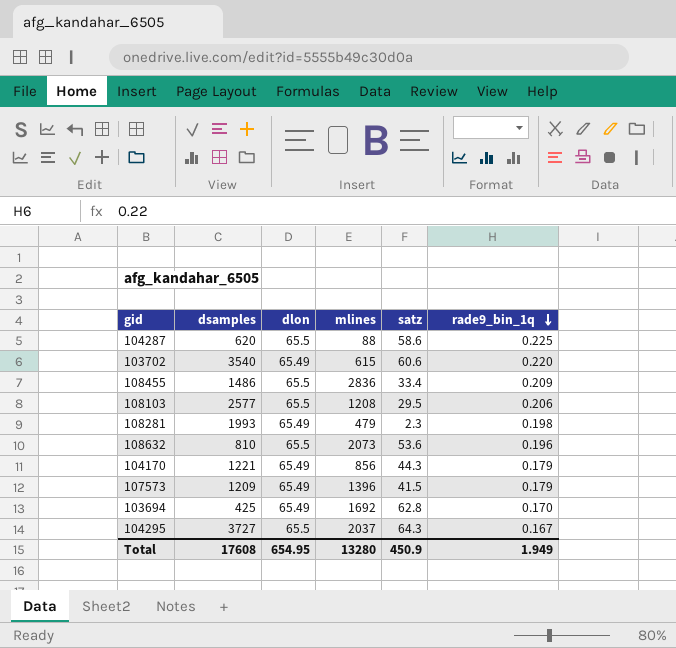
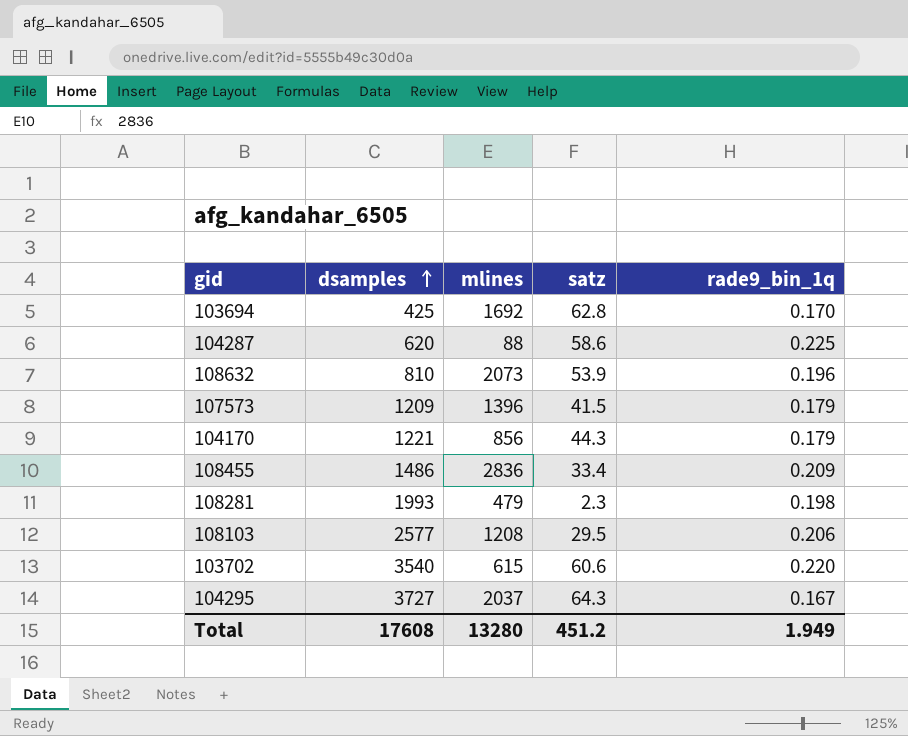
row order: rade9_bin_1q descending -> dsamples ascending
column dlon | position: 3 -> none
108632 | satz: 53.6 -> 53.9
Total | satz: 450.9 -> 451.2

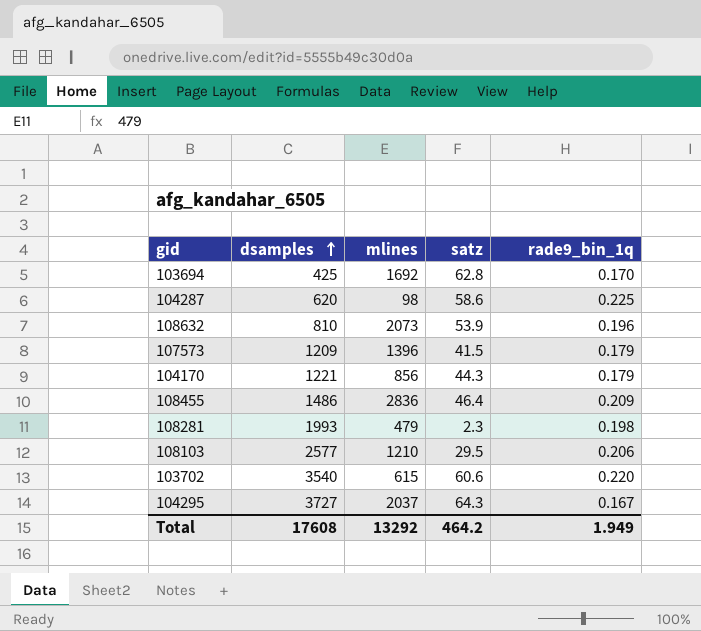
104287 | mlines: 88 -> 98
108455 | satz: 33.4 -> 46.4
108103 | mlines: 1208 -> 1210
Total | mlines: 13280 -> 13292
Total | satz: 451.2 -> 464.2

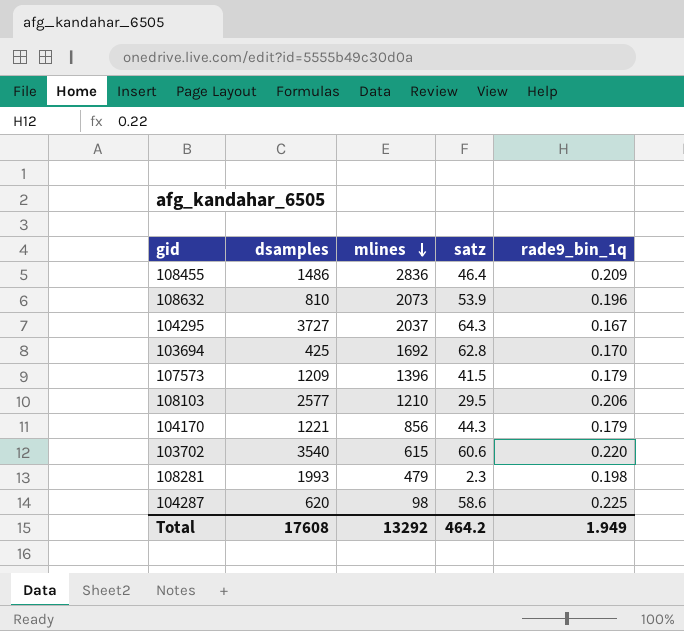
row order: dsamples ascending -> mlines descending

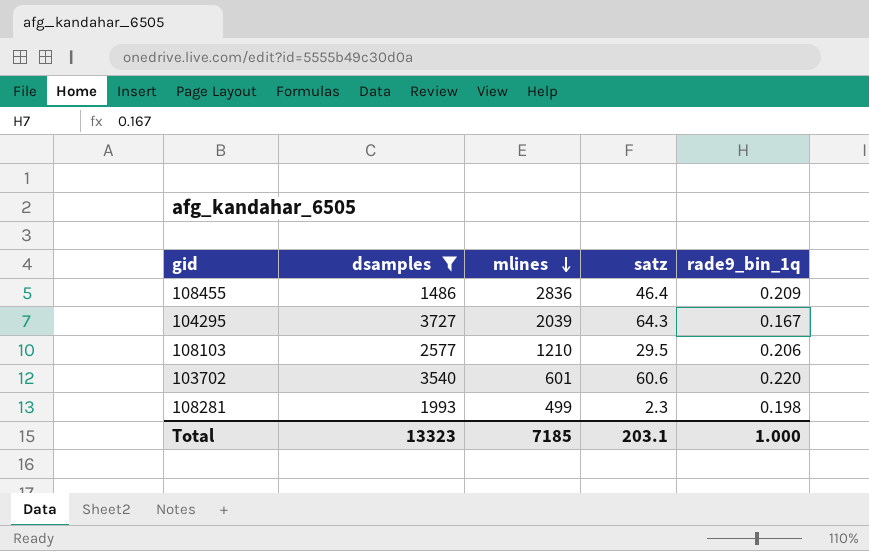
filter: none -> dsamples >= 1486
104295 | mlines: 2037 -> 2039
103702 | mlines: 615 -> 601
108281 | mlines: 479 -> 499
Total | dsamples: 17608 -> 13323
Total | mlines: 13292 -> 7185
Total | satz: 464.2 -> 203.1
Total | rade9_bin_1q: 1.949 -> 1.000

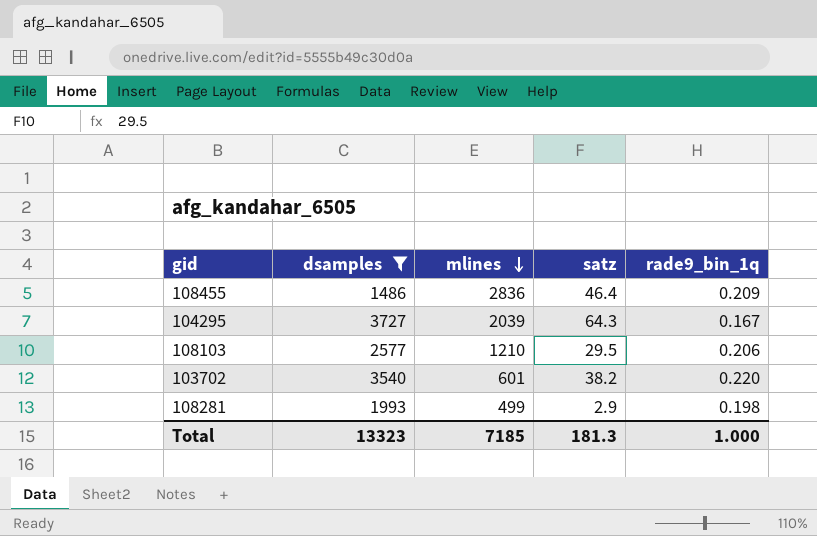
103702 | satz: 60.6 -> 38.2
108281 | satz: 2.3 -> 2.9
Total | satz: 203.1 -> 181.3

